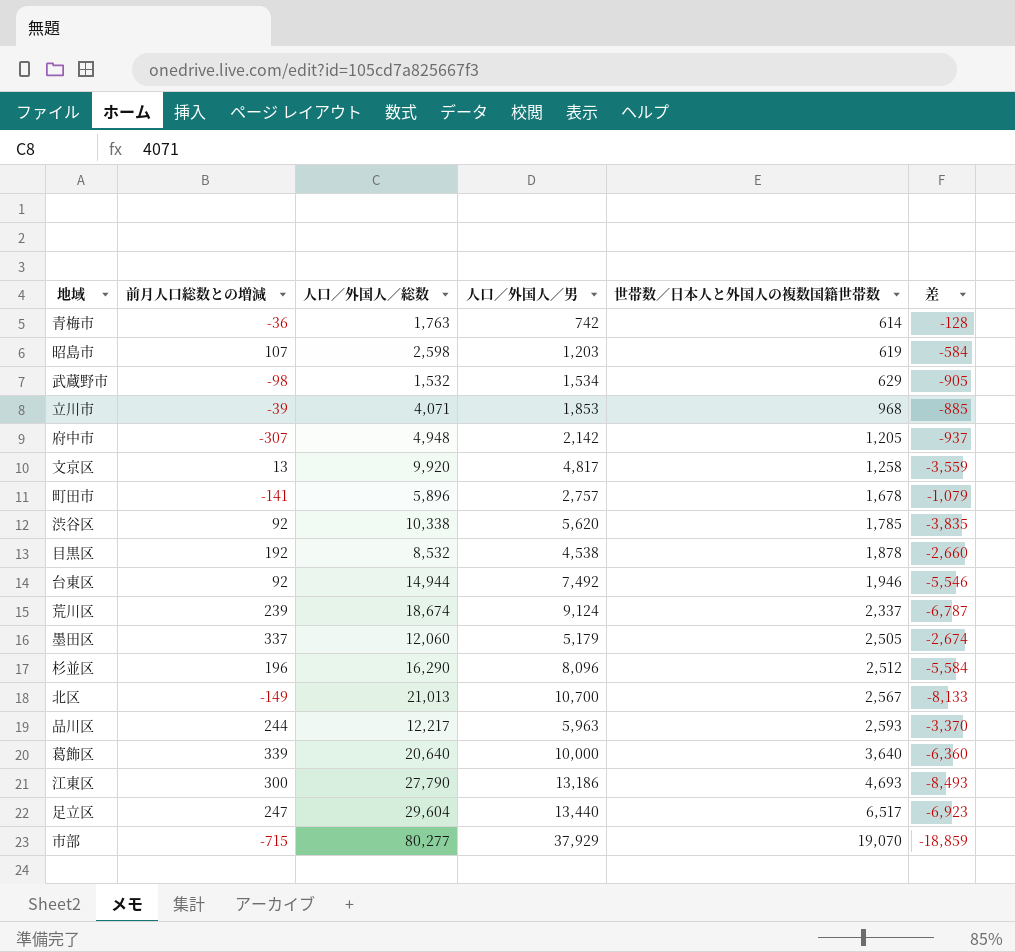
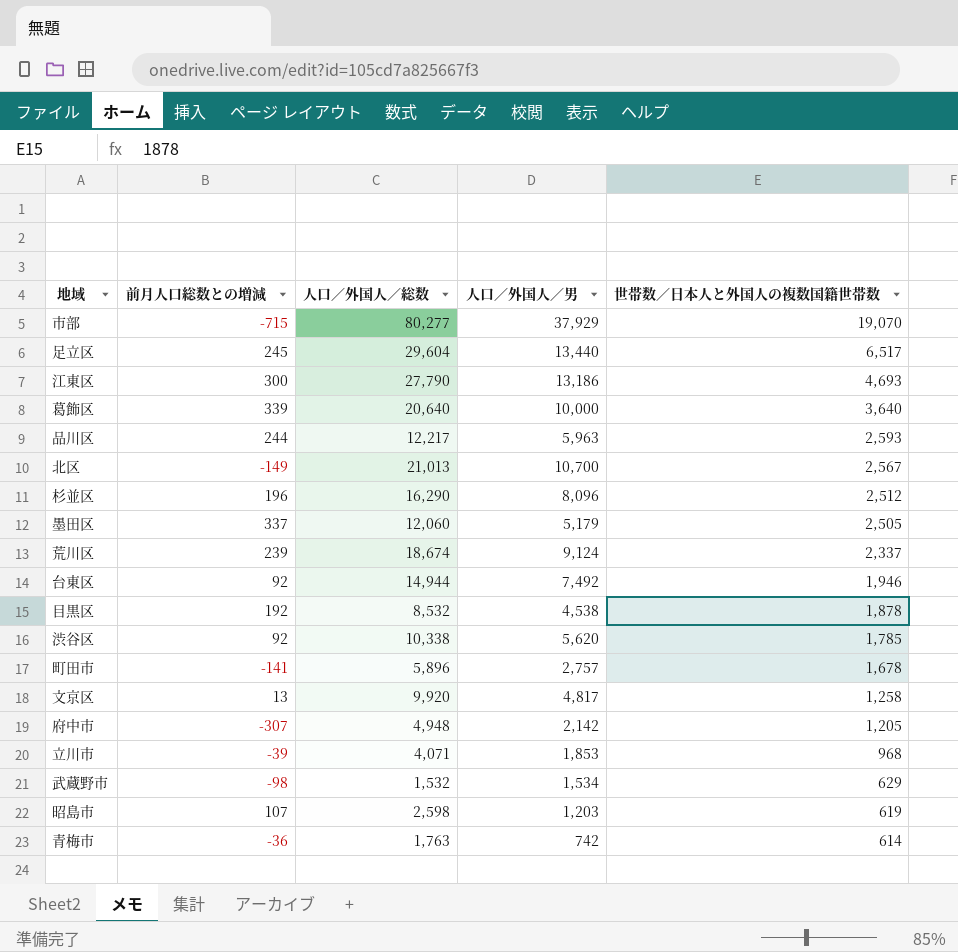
row order: 世帯数／日本人と外国人の複数国籍世帯数 ascending -> 世帯数／日本人と外国人の複数国籍世帯数 descending
column 差 | formula: [世帯数／日本人と外国人の複数国籍世帯数] - [人口／外国人／男] -> none
足立区 | 前月人口総数との増減: 247 -> 245

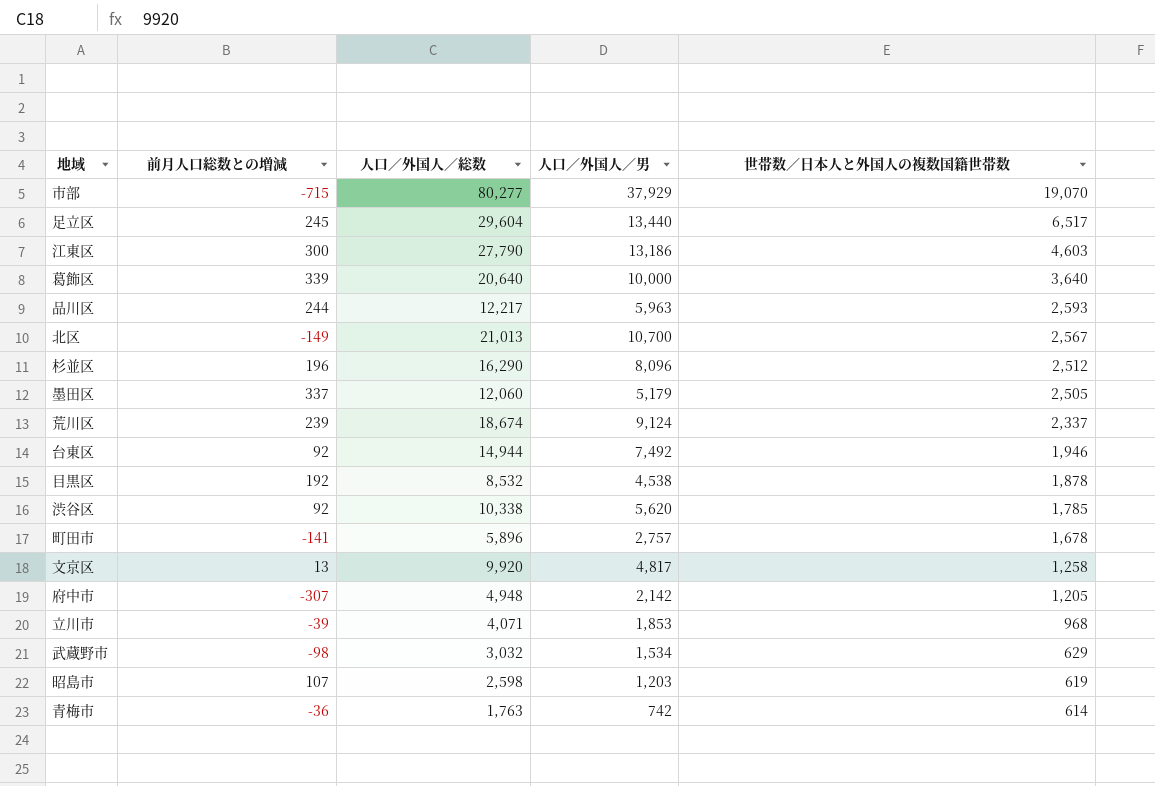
江東区 | 世帯数／日本人と外国人の複数国籍世帯数: 4,693 -> 4,603
武蔵野市 | 人口／外国人／総数: 1,532 -> 3,032

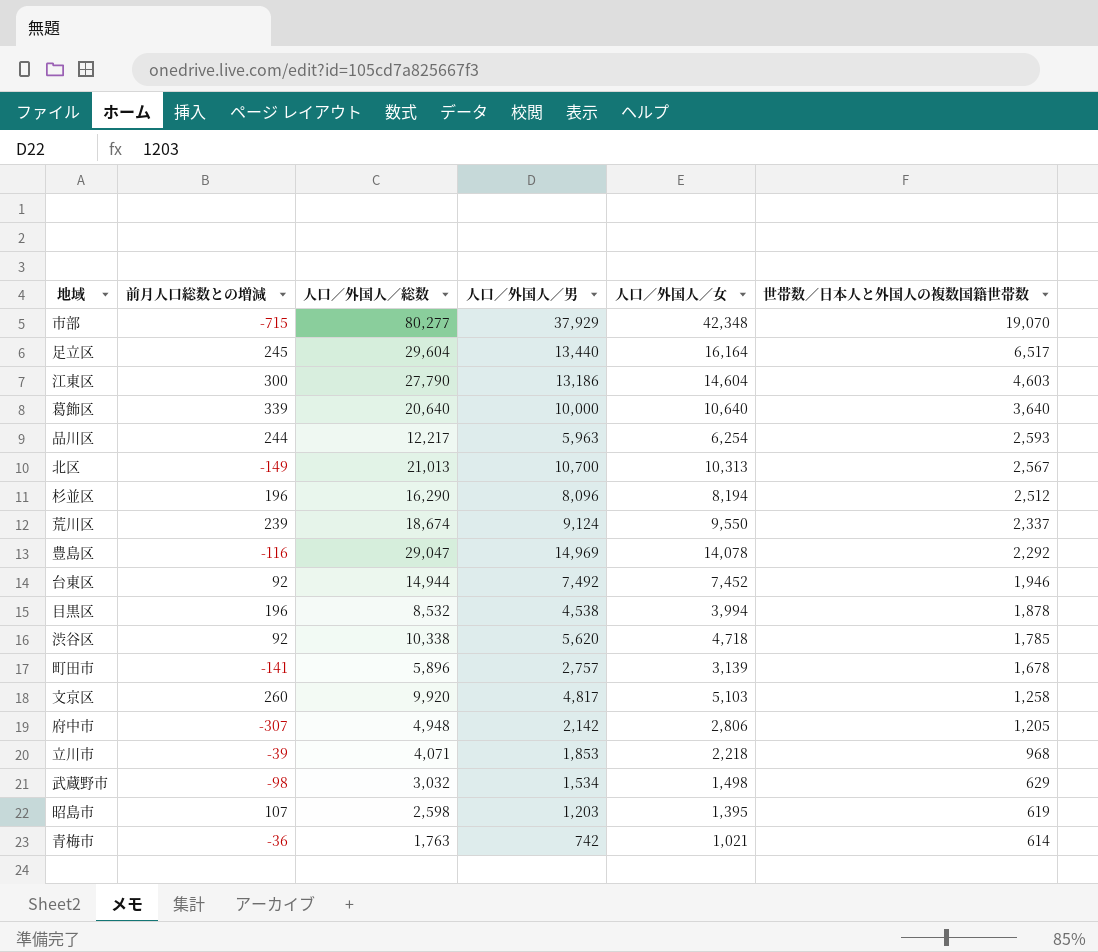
column 人口／外国人／女 | formula: none -> [人口／外国人／総数] - [人口／外国人／男]
row 墨田区: 337 | 12,060 | 5,179 | 2,505 -> none
row 豊島区: none -> -116 | 29,047 | 14,969 | 14,078 | 2,292
目黒区 | 前月人口総数との増減: 192 -> 196
文京区 | 前月人口総数との増減: 13 -> 260

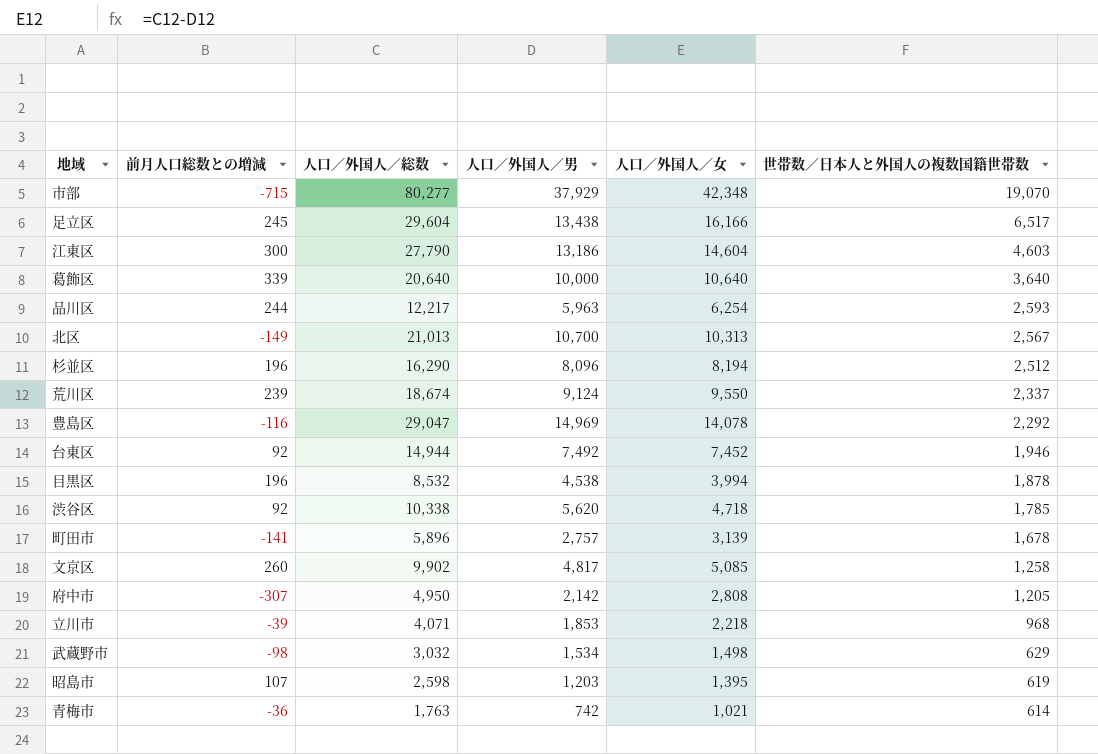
足立区 | 人口／外国人／男: 13,440 -> 13,438
足立区 | 人口／外国人／女: 16,164 -> 16,166
文京区 | 人口／外国人／総数: 9,920 -> 9,902
文京区 | 人口／外国人／女: 5,103 -> 5,085
府中市 | 人口／外国人／総数: 4,948 -> 4,950
府中市 | 人口／外国人／女: 2,806 -> 2,808

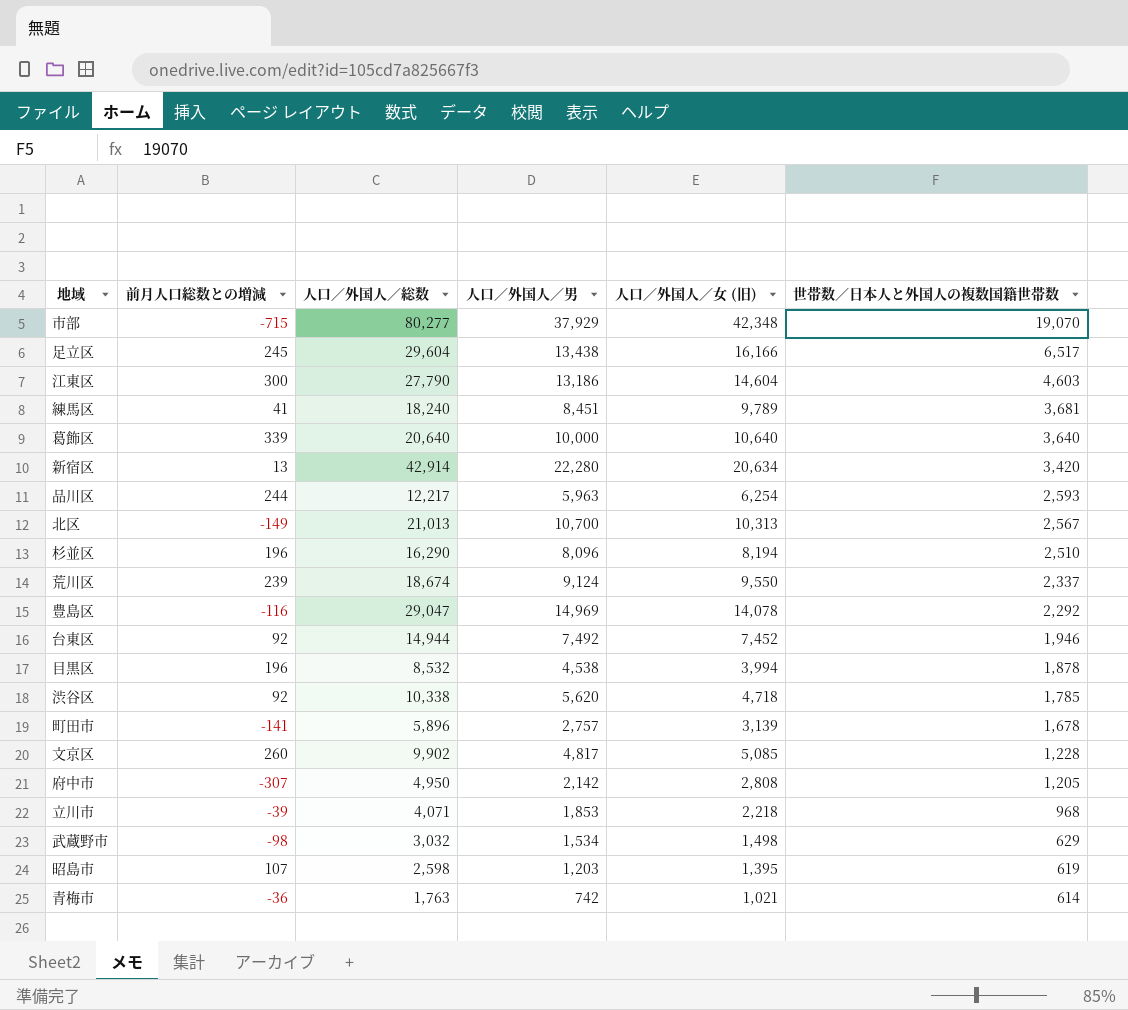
column name: 人口／外国人／女 -> 人口／外国人／女 (旧)
row 練馬区: none -> 41 | 18,240 | 8,451 | 9,789 | 3,681
row 新宿区: none -> 13 | 42,914 | 22,280 | 20,634 | 3,420
杉並区 | 世帯数／日本人と外国人の複数国籍世帯数: 2,512 -> 2,510
文京区 | 世帯数／日本人と外国人の複数国籍世帯数: 1,258 -> 1,228

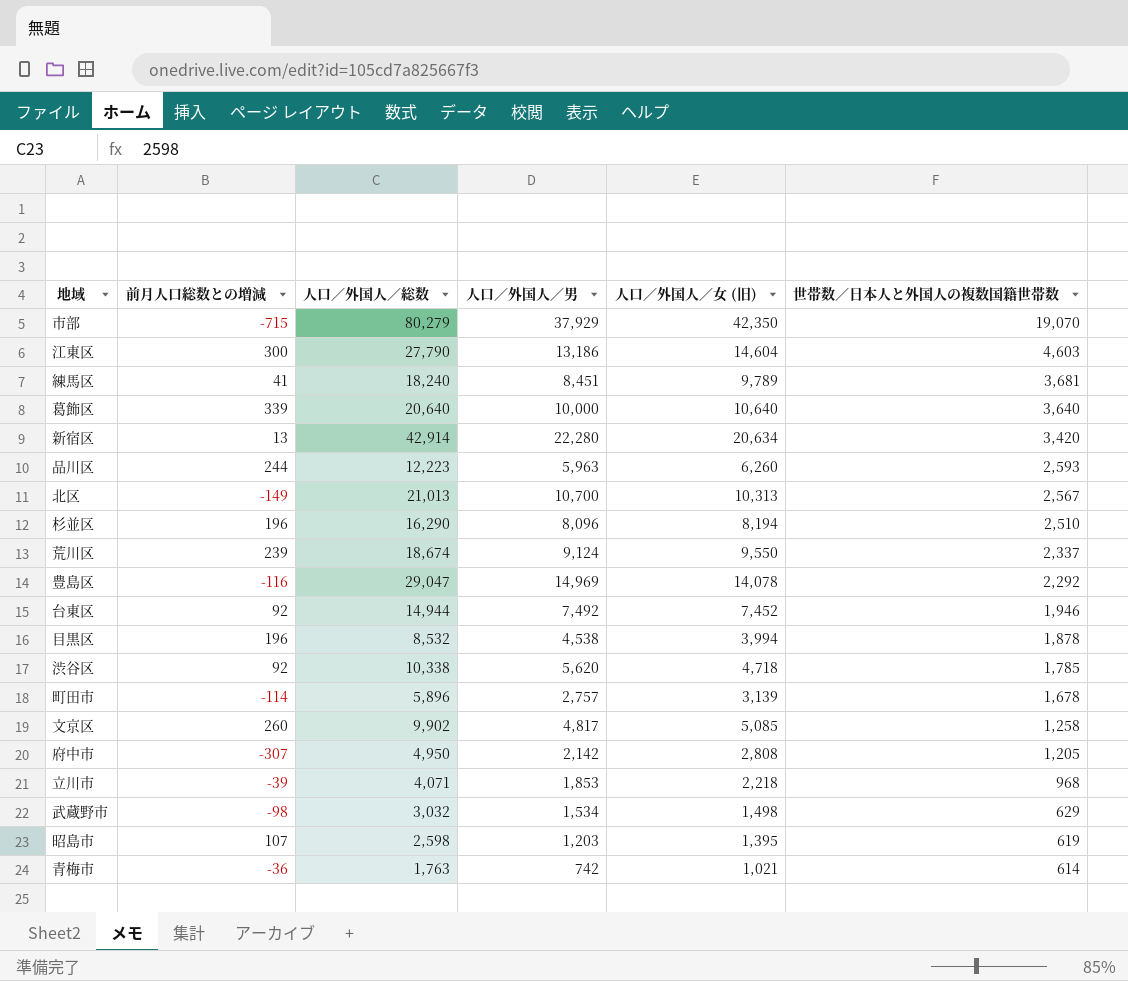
row 足立区: 245 | 29,604 | 13,438 | 16,166 | 6,517 -> none
市部 | 人口／外国人／総数: 80,277 -> 80,279
市部 | 人口／外国人／女 (旧): 42,348 -> 42,350
品川区 | 人口／外国人／総数: 12,217 -> 12,223
品川区 | 人口／外国人／女 (旧): 6,254 -> 6,260
町田市 | 前月人口総数との増減: -141 -> -114
文京区 | 世帯数／日本人と外国人の複数国籍世帯数: 1,228 -> 1,258

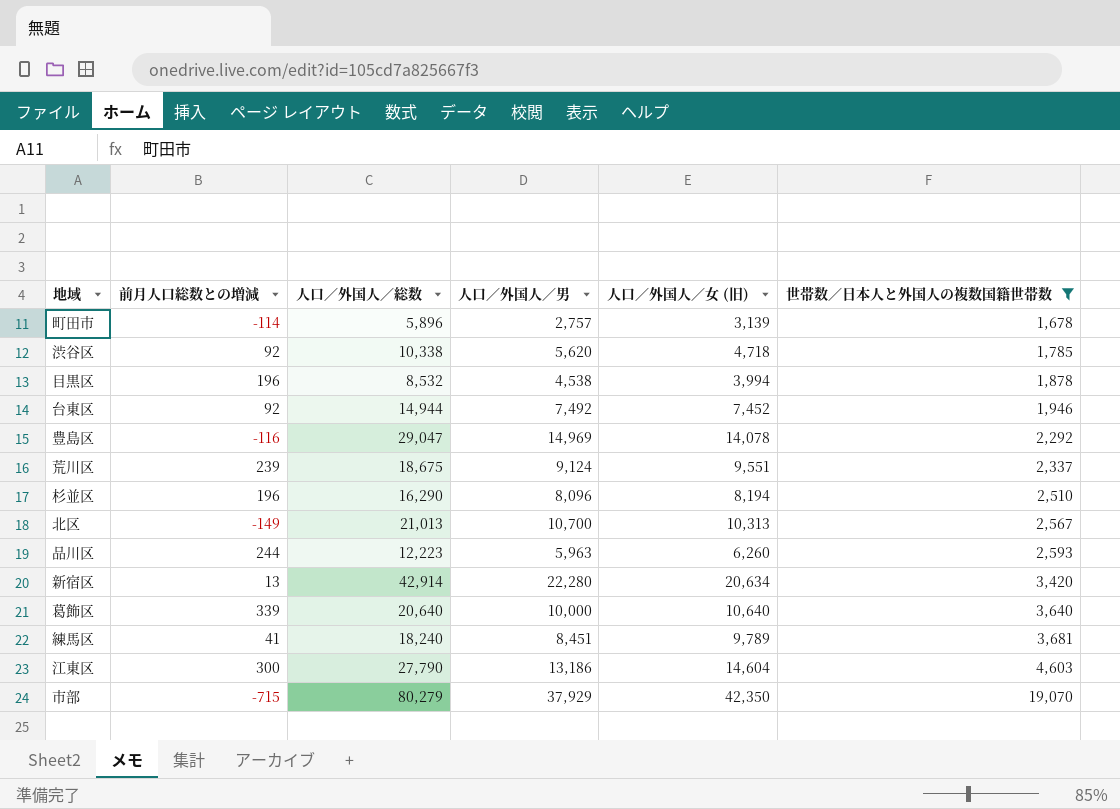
filter: none -> 世帯数／日本人と外国人の複数国籍世帯数 >= 1,678
row order: 世帯数／日本人と外国人の複数国籍世帯数 descending -> 世帯数／日本人と外国人の複数国籍世帯数 ascending
荒川区 | 人口／外国人／総数: 18,674 -> 18,675
荒川区 | 人口／外国人／女 (旧): 9,550 -> 9,551

